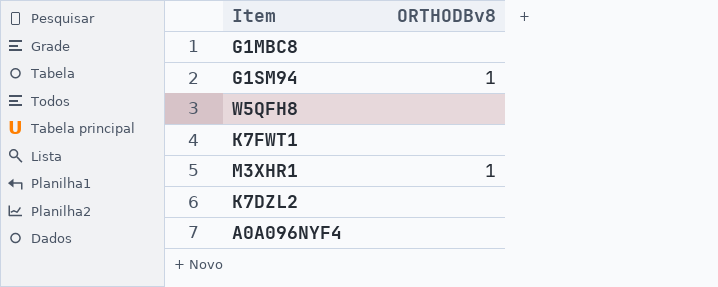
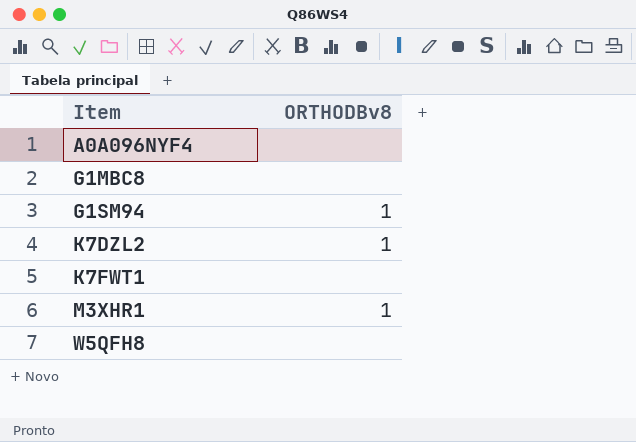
row order: none -> Item ascending
K7DZL2 | ORTHODBv8: none -> 1

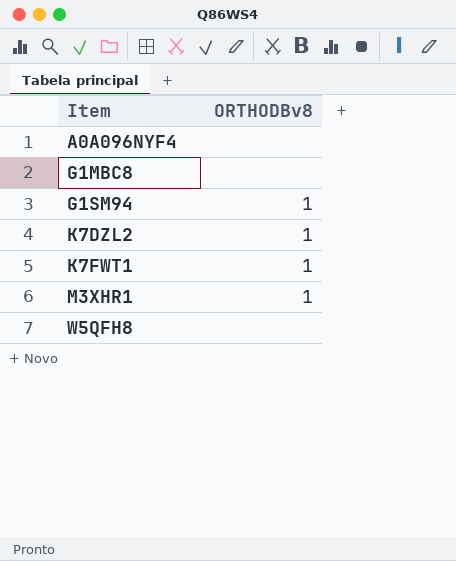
K7FWT1 | ORTHODBv8: none -> 1

